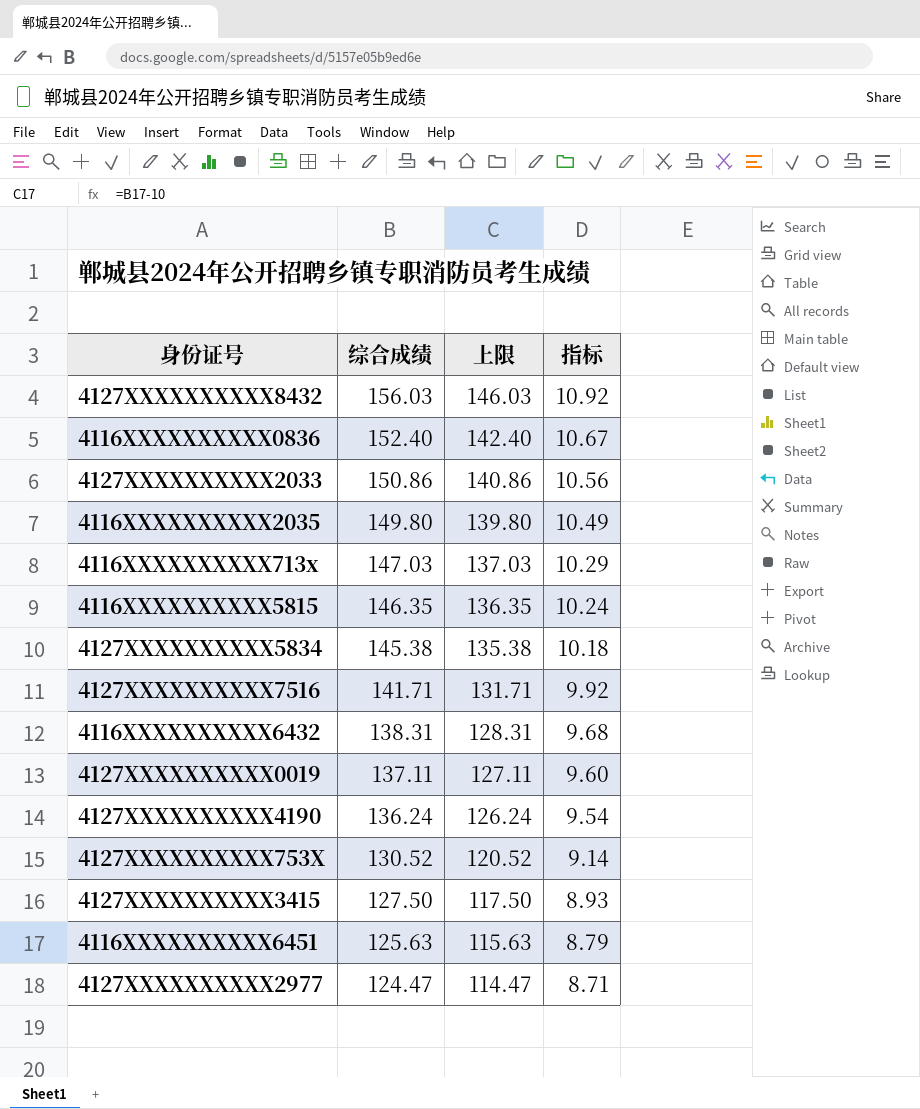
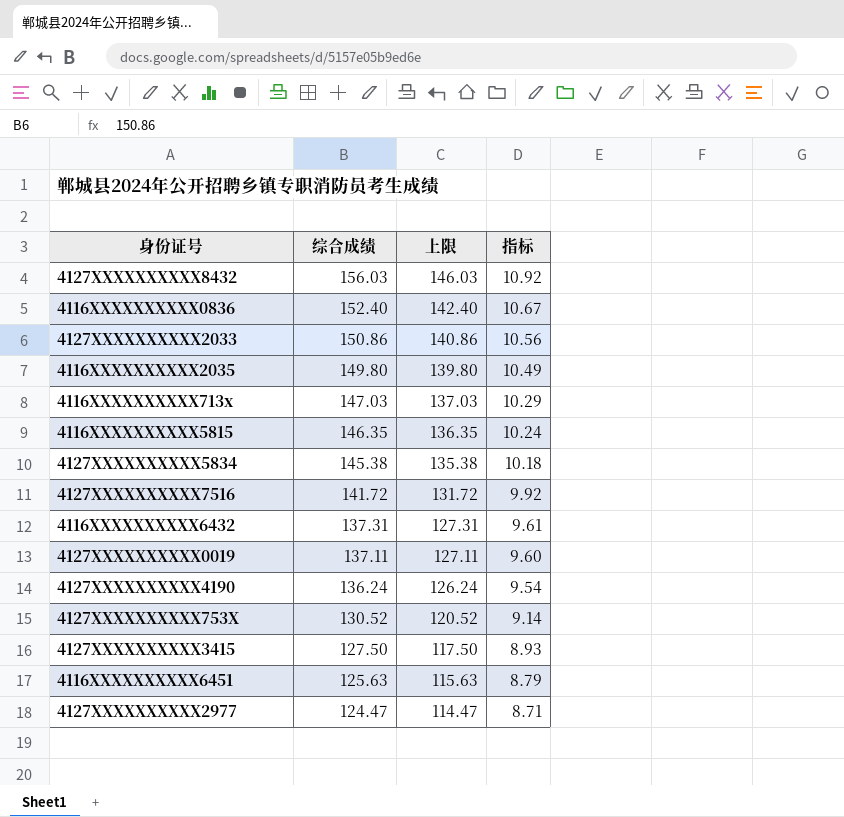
4127XXXXXXXXXX7516 | 综合成绩: 141.71 -> 141.72
4127XXXXXXXXXX7516 | 上限: 131.71 -> 131.72
4116XXXXXXXXXX6432 | 综合成绩: 138.31 -> 137.31
4116XXXXXXXXXX6432 | 上限: 128.31 -> 127.31
4116XXXXXXXXXX6432 | 指标: 9.68 -> 9.61

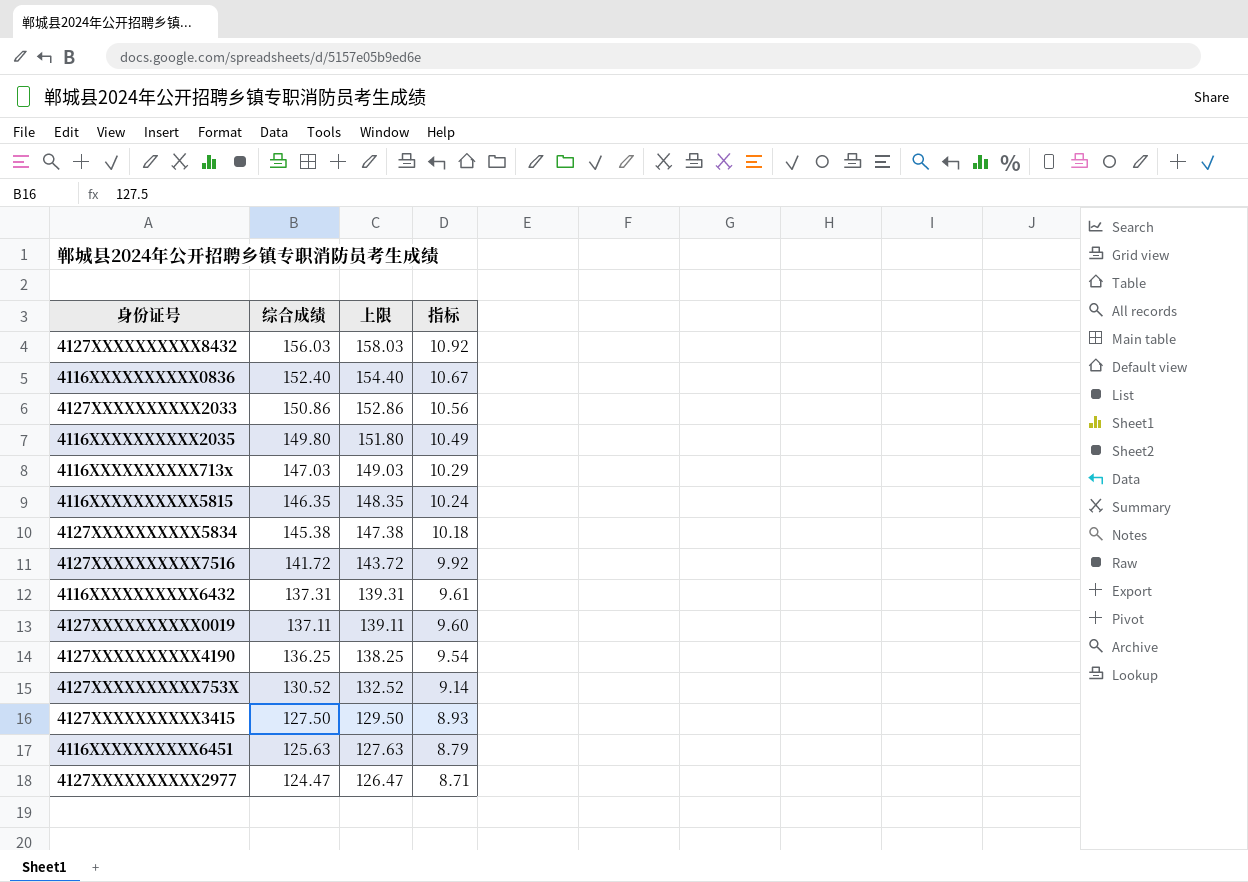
column 上限 | formula: [综合成绩] - 10 -> [综合成绩] + 2
4127XXXXXXXXXX4190 | 综合成绩: 136.24 -> 136.25

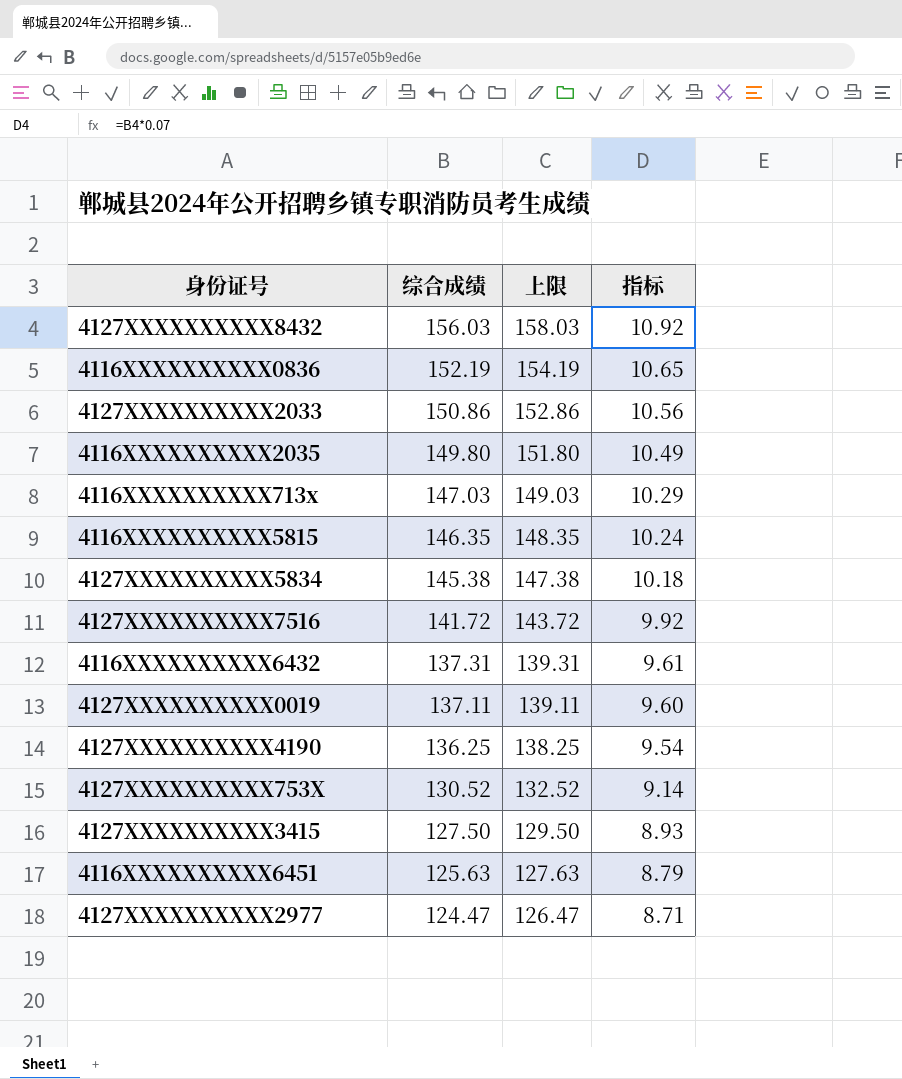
4116XXXXXXXXXX0836 | 综合成绩: 152.40 -> 152.19
4116XXXXXXXXXX0836 | 上限: 154.40 -> 154.19
4116XXXXXXXXXX0836 | 指标: 10.67 -> 10.65

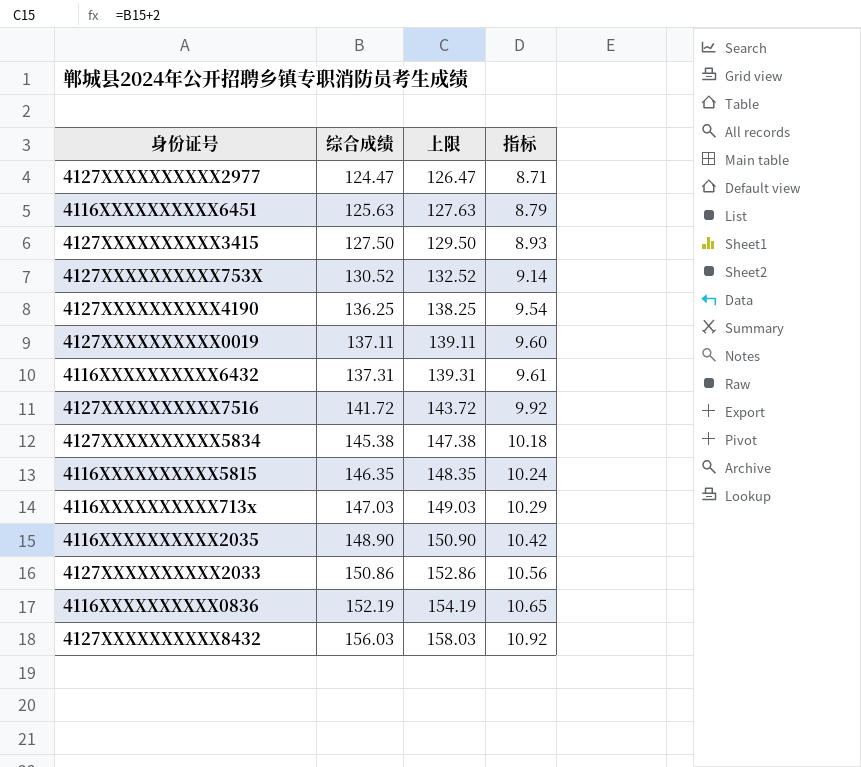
row order: 综合成绩 descending -> 综合成绩 ascending
4116XXXXXXXXXX2035 | 综合成绩: 149.80 -> 148.90
4116XXXXXXXXXX2035 | 上限: 151.80 -> 150.90
4116XXXXXXXXXX2035 | 指标: 10.49 -> 10.42

